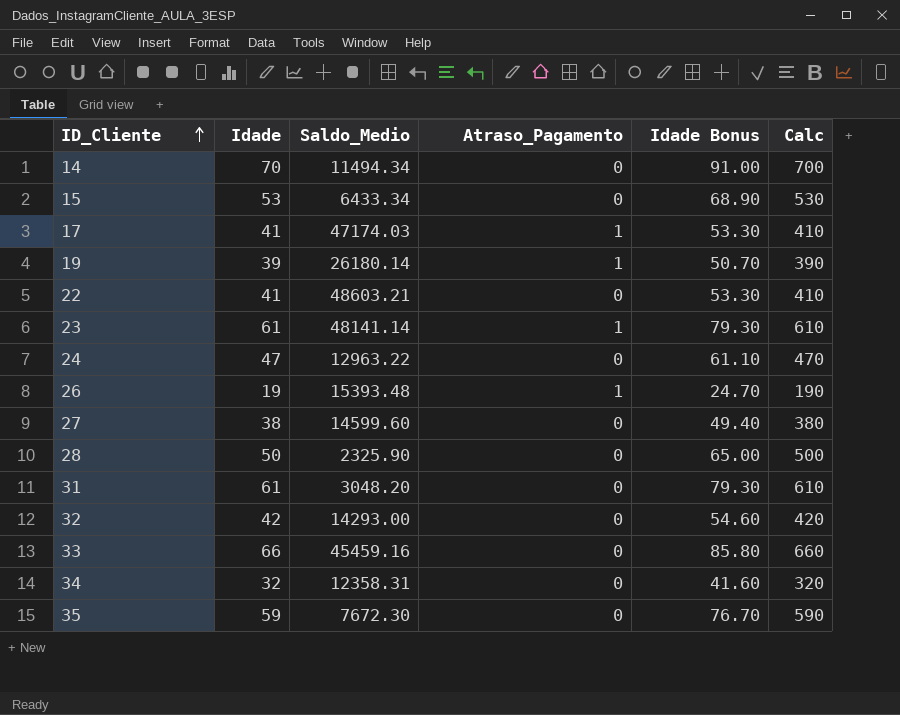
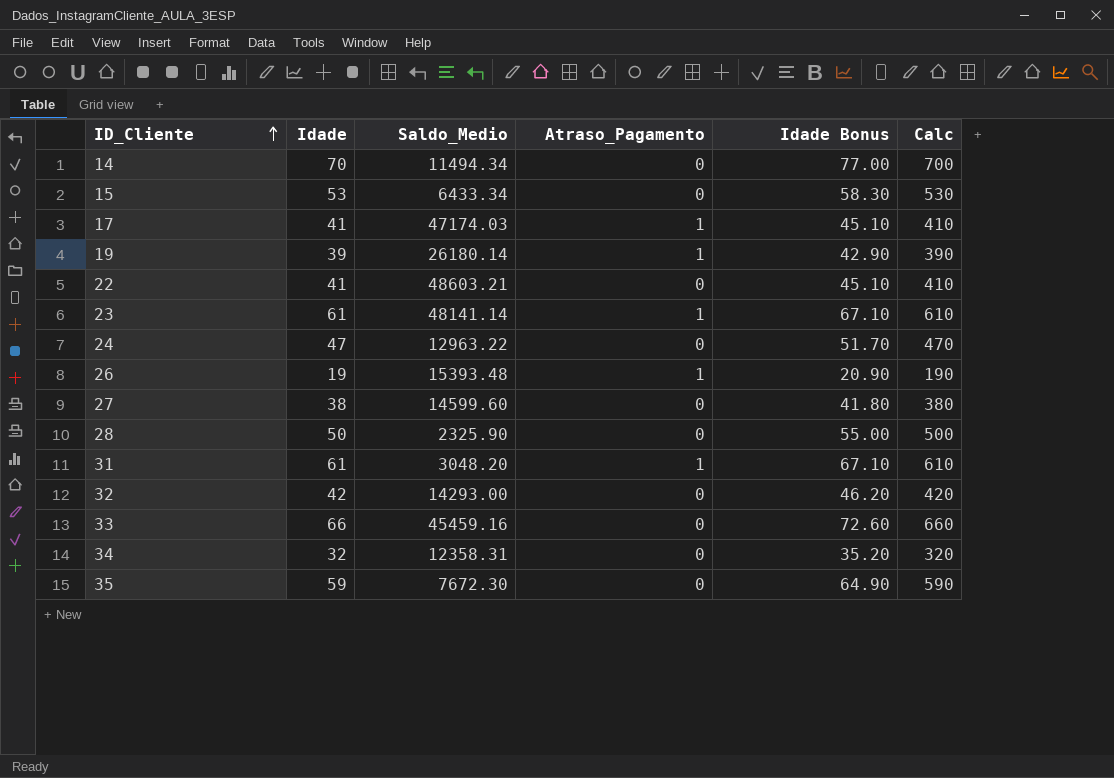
column Idade Bonus | formula: [Idade] * 1.3 -> [Idade] * 1.1
31 | Atraso_Pagamento: 0 -> 1

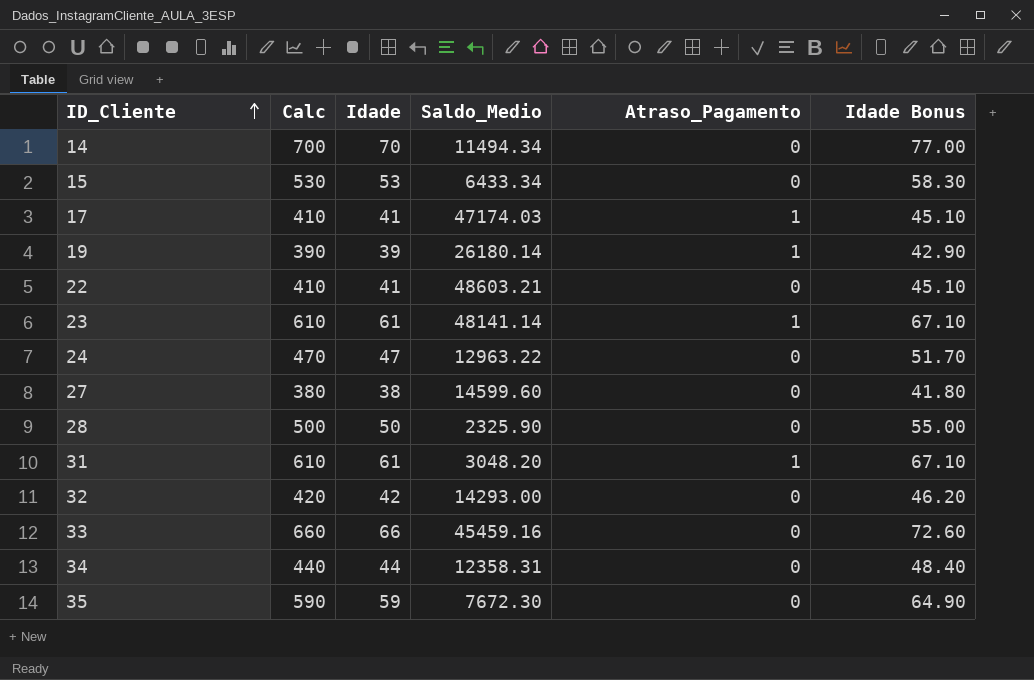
column Calc | position: 6 -> 2
row 26: 19 | 15393.48 | 1 | 20.90 | 190 -> none
34 | Calc: 320 -> 440
34 | Idade: 32 -> 44
34 | Idade Bonus: 35.20 -> 48.40

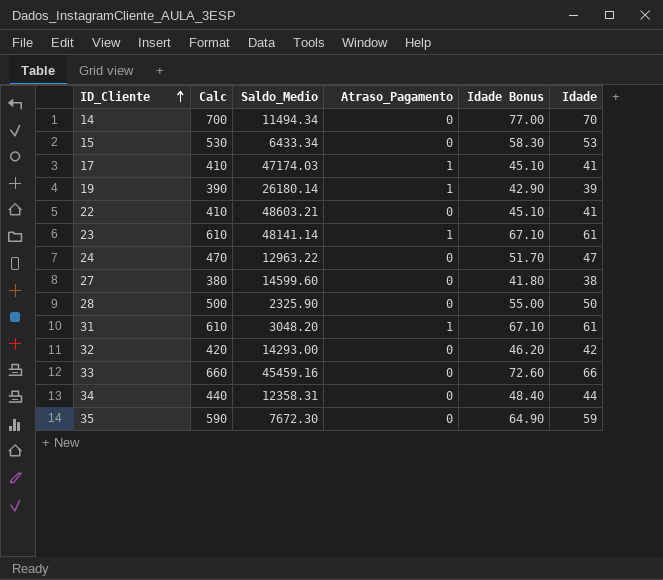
column Idade | position: 3 -> 6

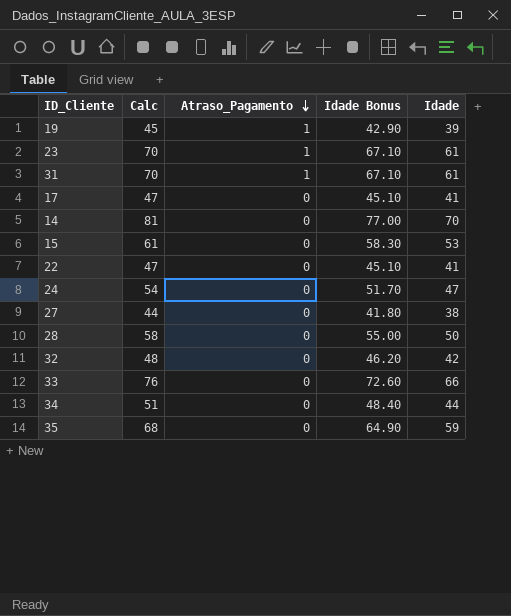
row order: ID_Cliente ascending -> Atraso_Pagamento descending
column Saldo_Medio | position: 3 -> none
column Calc | formula: [Idade] * 10 -> [Idade] * 1.15
17 | Atraso_Pagamento: 1 -> 0

